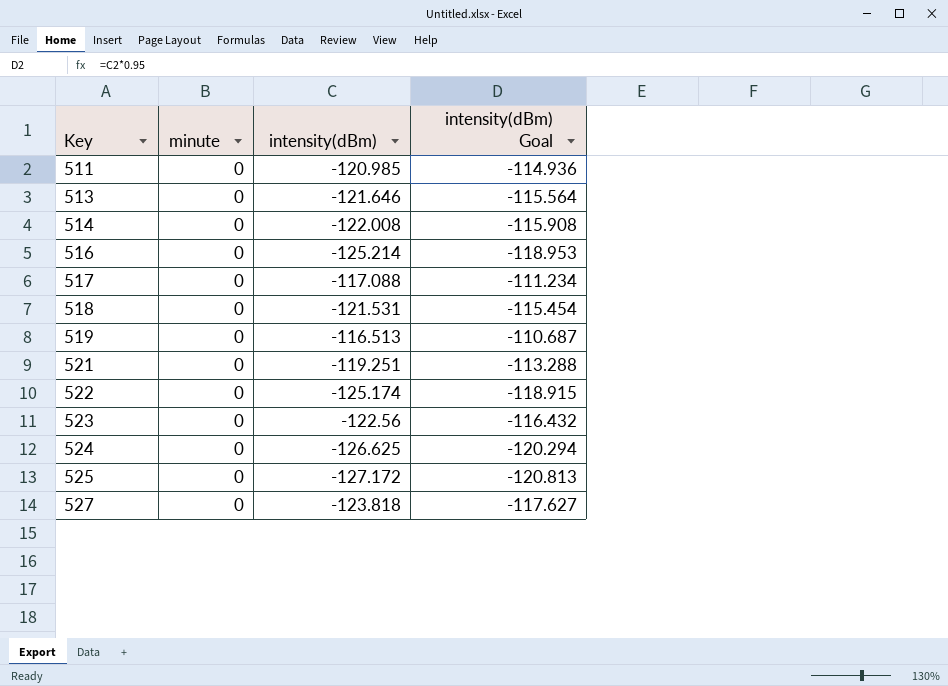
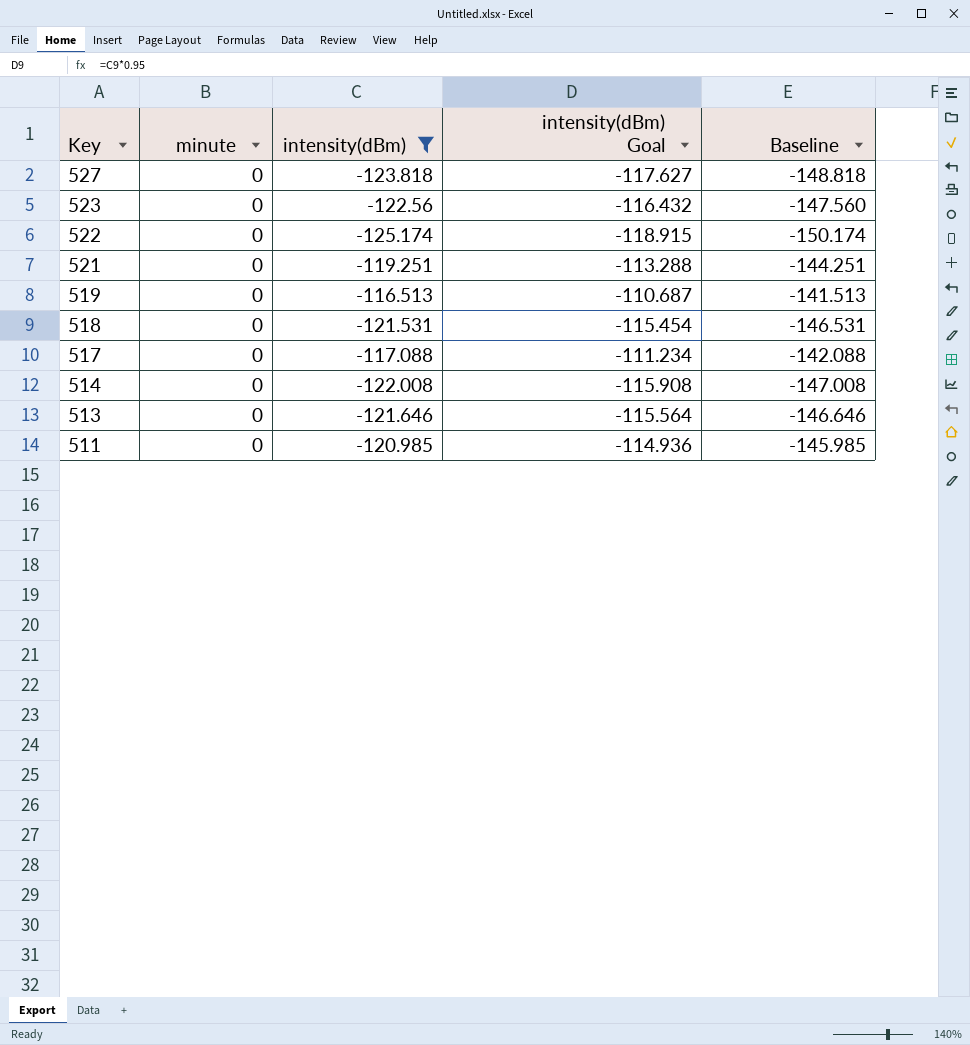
filter: none -> intensity(dBm) >= -125.174
row order: Key ascending -> Key descending
column Baseline | formula: none -> [intensity(dBm)] - 25

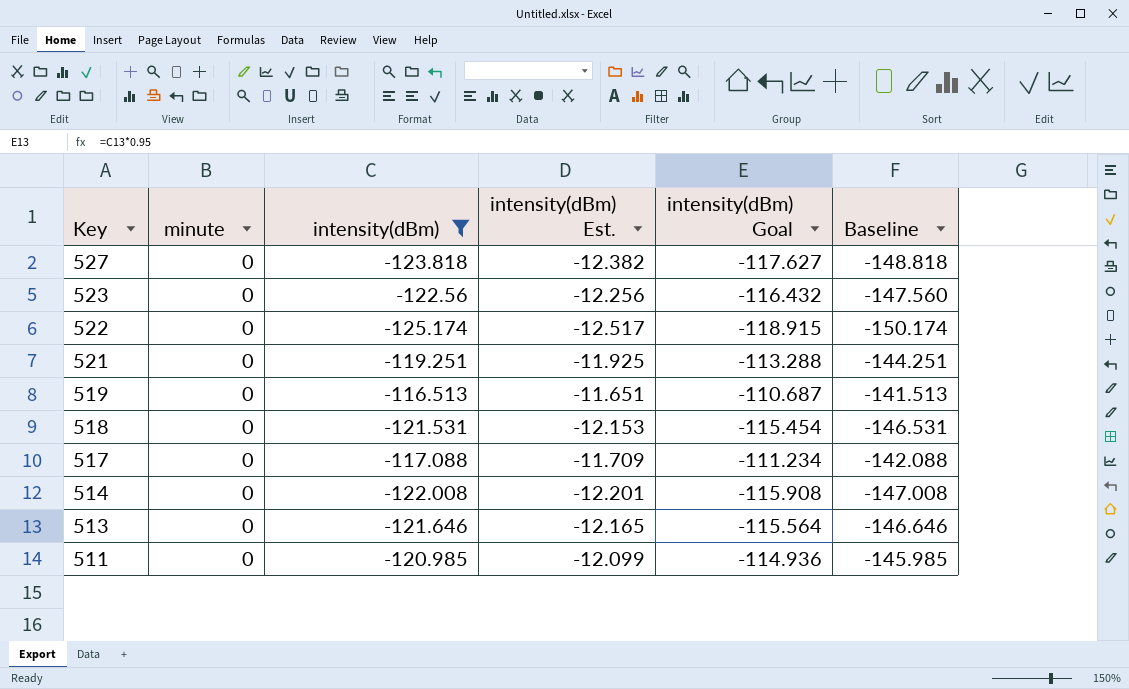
column intensity(dBm) Est. | formula: none -> [intensity(dBm)] * 0.1

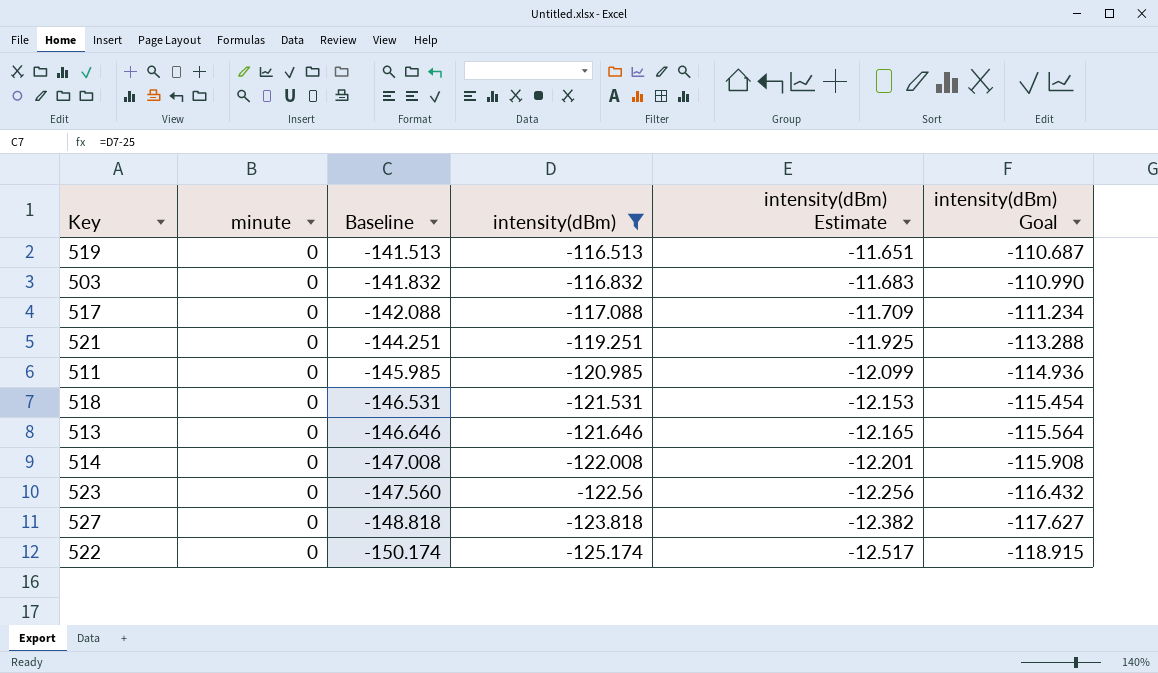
row order: Key descending -> Baseline descending
column Baseline | position: 6 -> 3
column name: intensity(dBm) Est. -> intensity(dBm) Estimate
row 503: none -> 0 | -141.832 | -116.832 | -11.683 | -110.990

